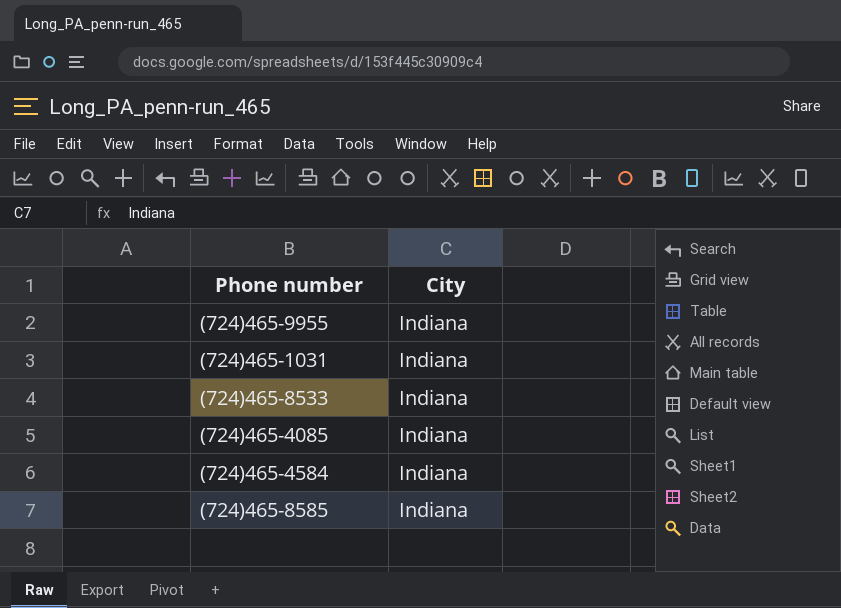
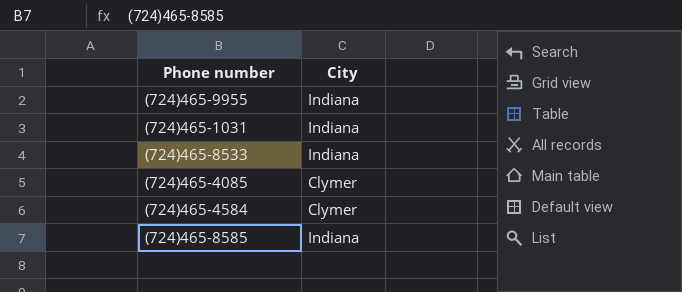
(724)465-4085 | City: Indiana -> Clymer
(724)465-4584 | City: Indiana -> Clymer

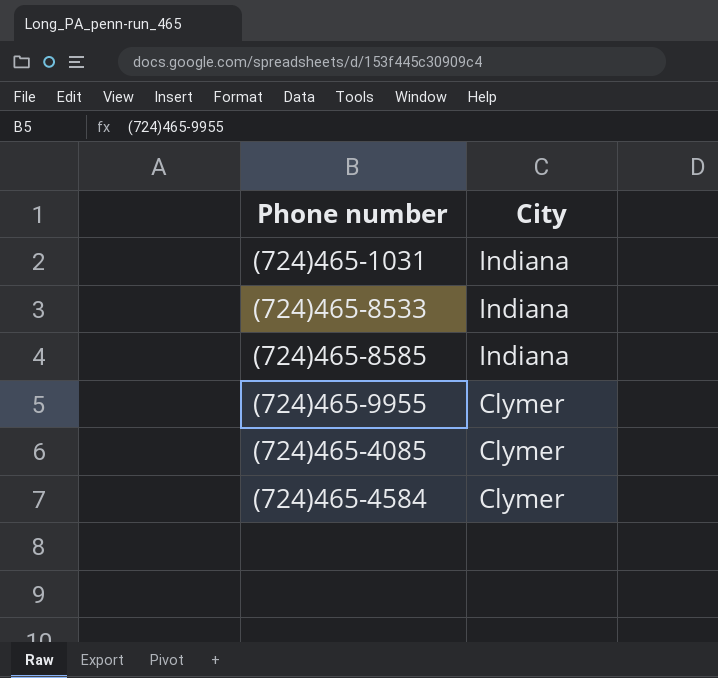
row order: none -> City descending
(724)465-9955 | City: Indiana -> Clymer

